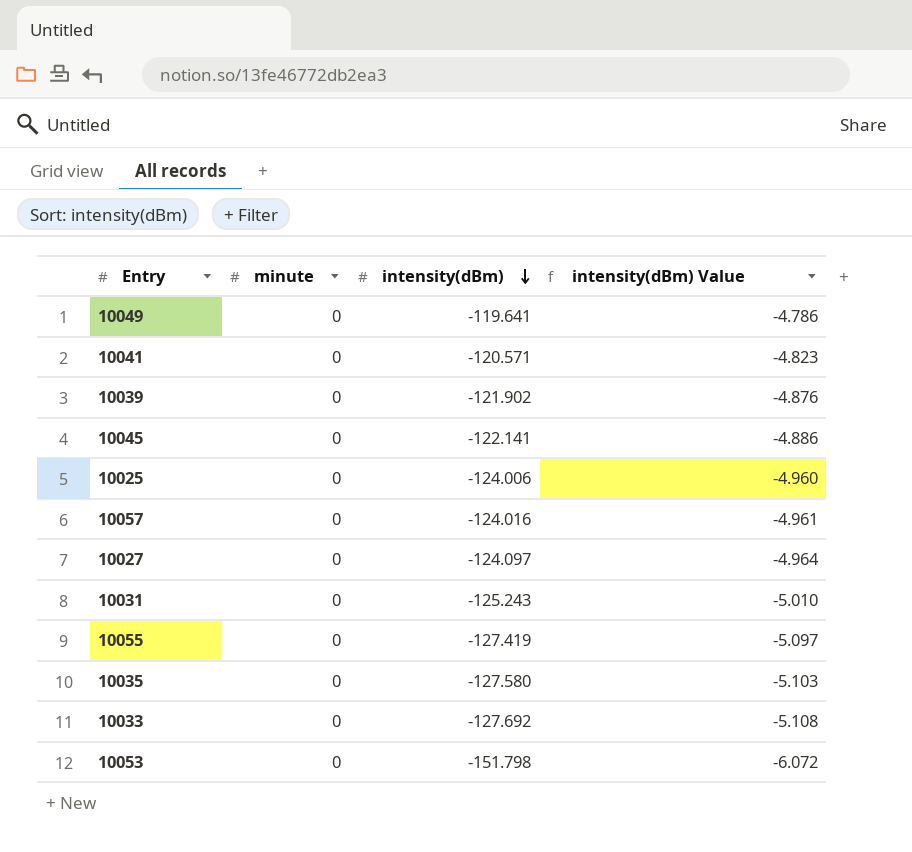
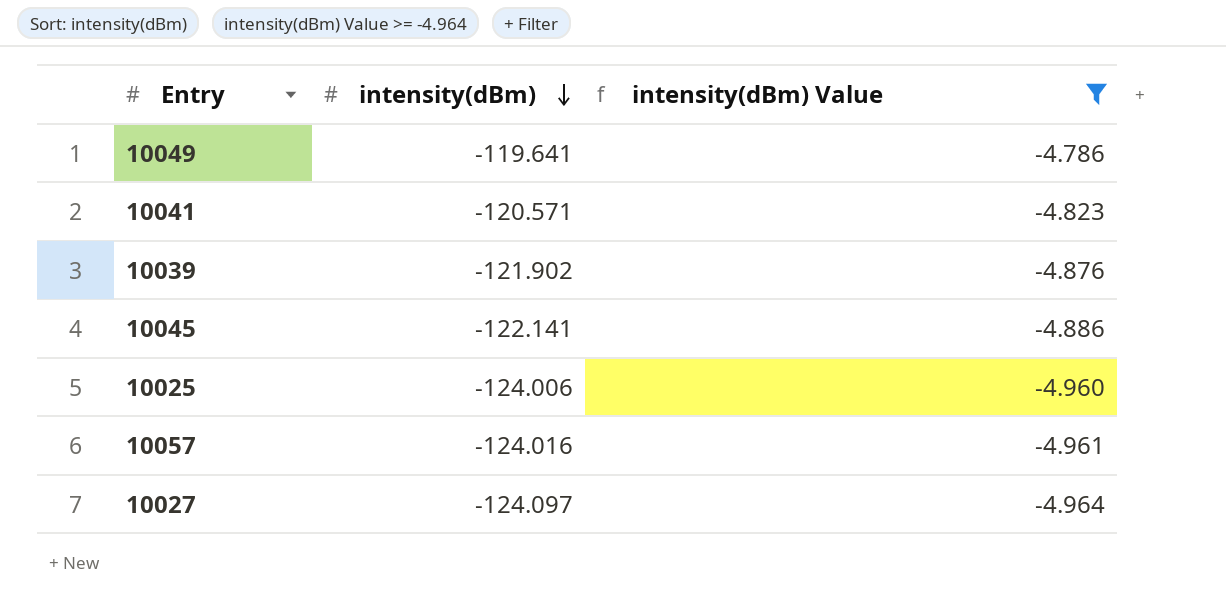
filter: none -> intensity(dBm) Value >= -4.964
column minute | position: 2 -> none

